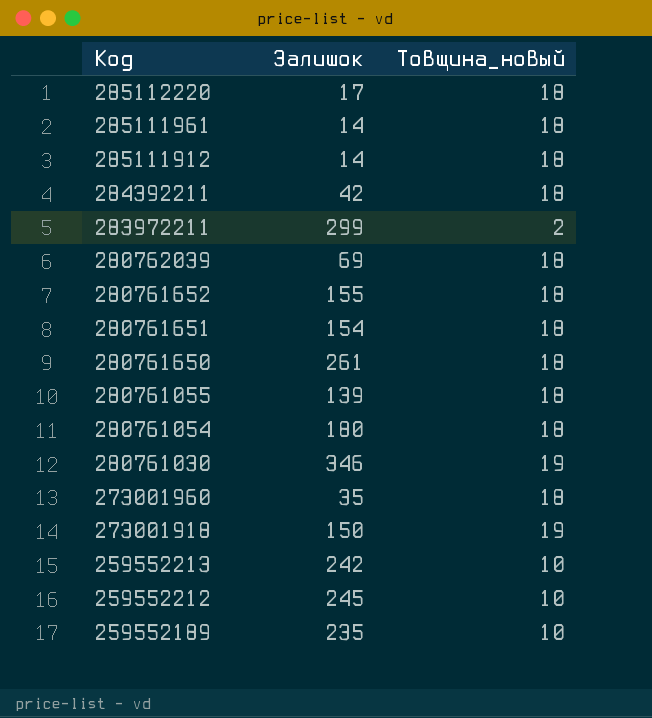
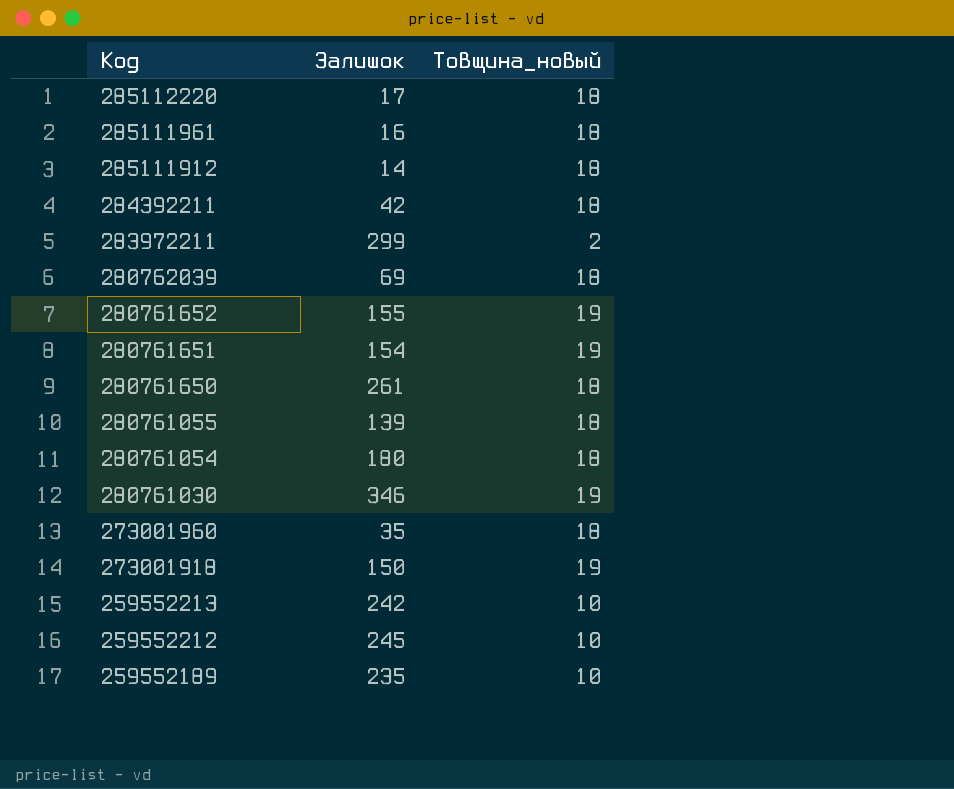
285111961 | Залишок: 14 -> 16
280761652 | Товщина_новый: 18 -> 19
280761651 | Товщина_новый: 18 -> 19

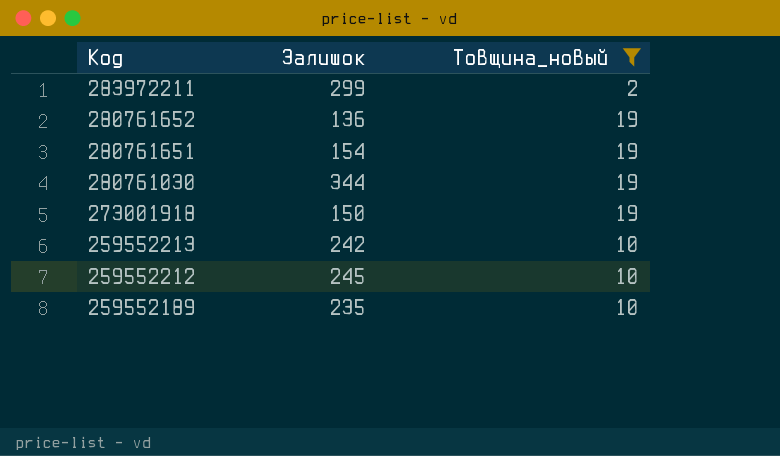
filter: none -> Товщина_новый != 18
280761652 | Залишок: 155 -> 136
280761030 | Залишок: 346 -> 344

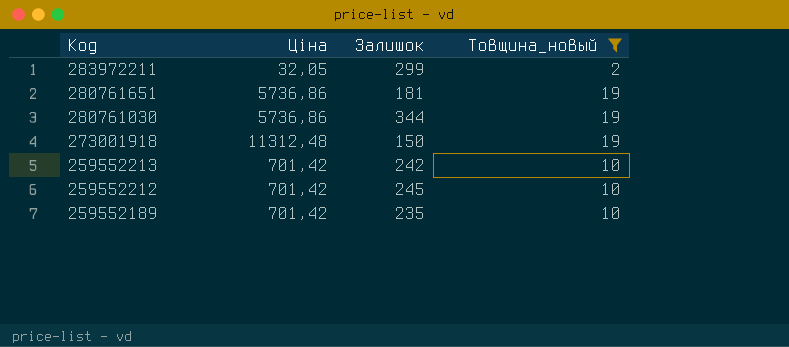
column Ціна | position: none -> 2
row 280761652: 136 | 19 -> none
280761651 | Залишок: 154 -> 181

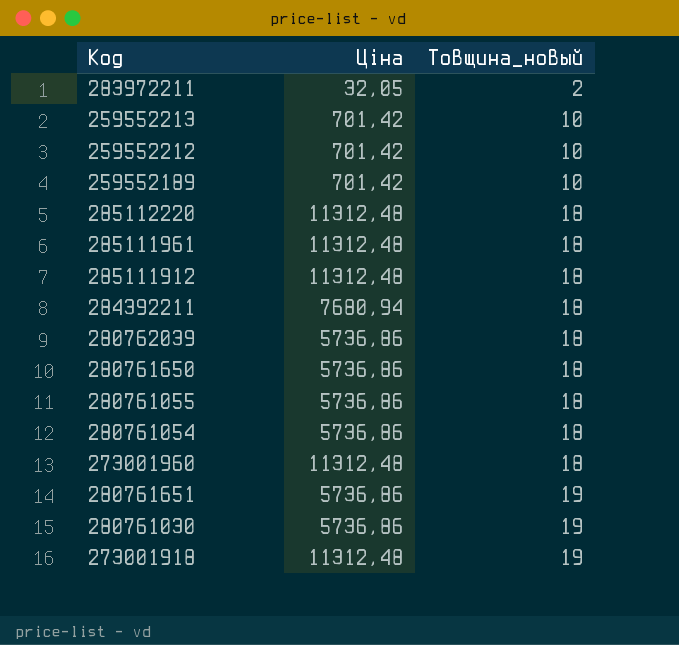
filter: Товщина_новый != 18 -> none
row order: Код descending -> Товщина_новый ascending
column Залишок | position: 3 -> none

